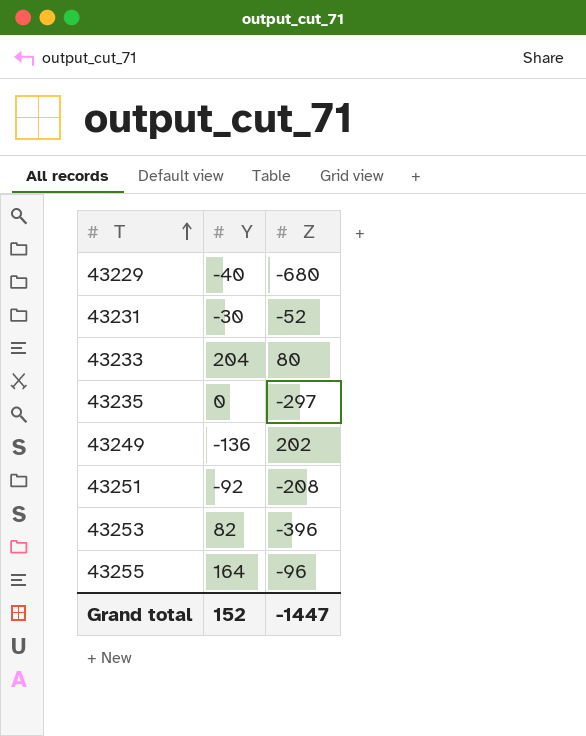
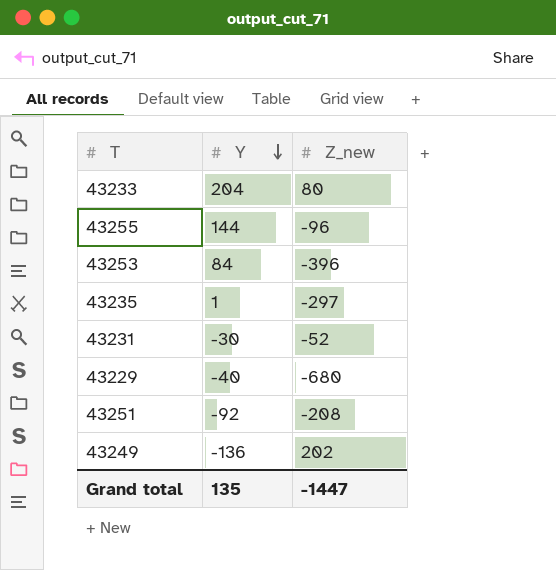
row order: T ascending -> Y descending
column name: Z -> Z_new
43255 | Y: 164 -> 144
43253 | Y: 82 -> 84
43235 | Y: 0 -> 1
Grand total | Y: 152 -> 135

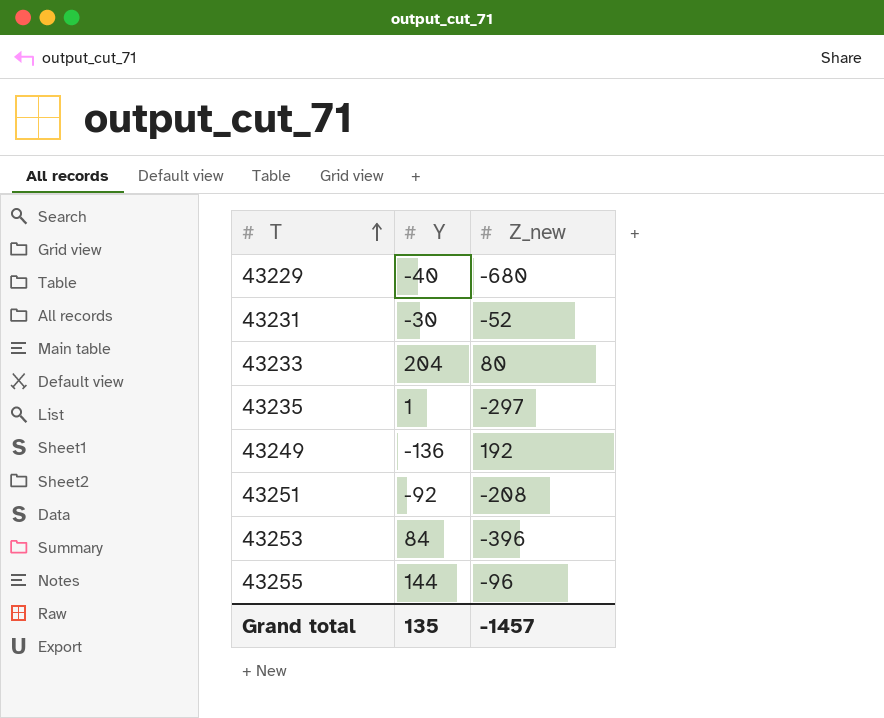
row order: Y descending -> T ascending
43249 | Z_new: 202 -> 192
Grand total | Z_new: -1447 -> -1457

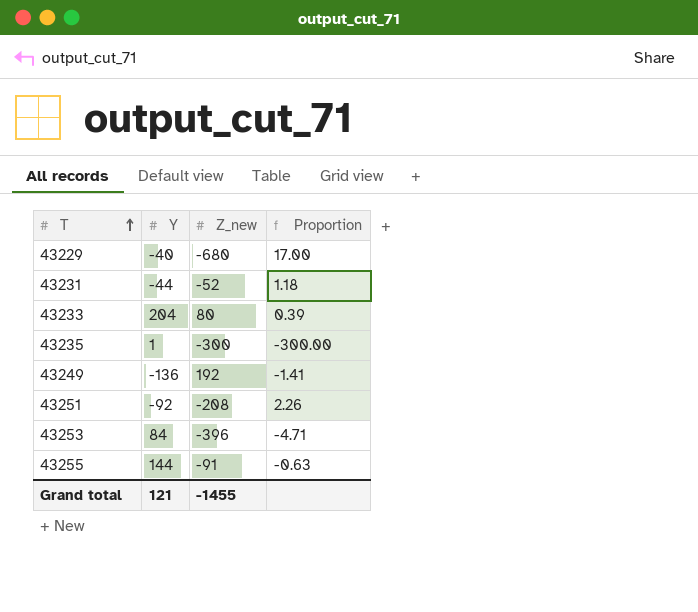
column Proportion | formula: none -> [Z_new] / [Y]
43231 | Y: -30 -> -44
43235 | Z_new: -297 -> -300
43255 | Z_new: -96 -> -91
Grand total | Y: 135 -> 121
Grand total | Z_new: -1457 -> -1455

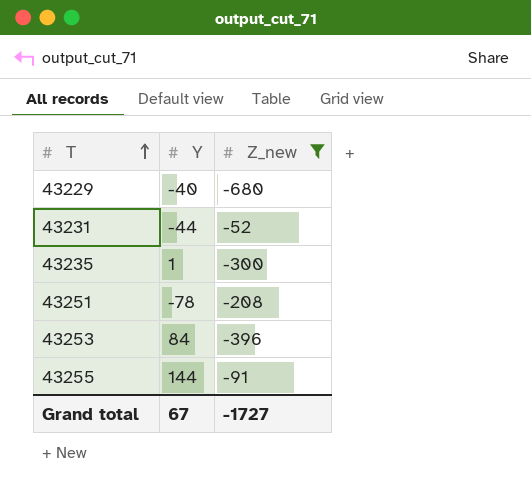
filter: none -> Z_new <= -52
column Proportion | formula: [Z_new] / [Y] -> none
43251 | Y: -92 -> -78
Grand total | Y: 121 -> 67
Grand total | Z_new: -1455 -> -1727

